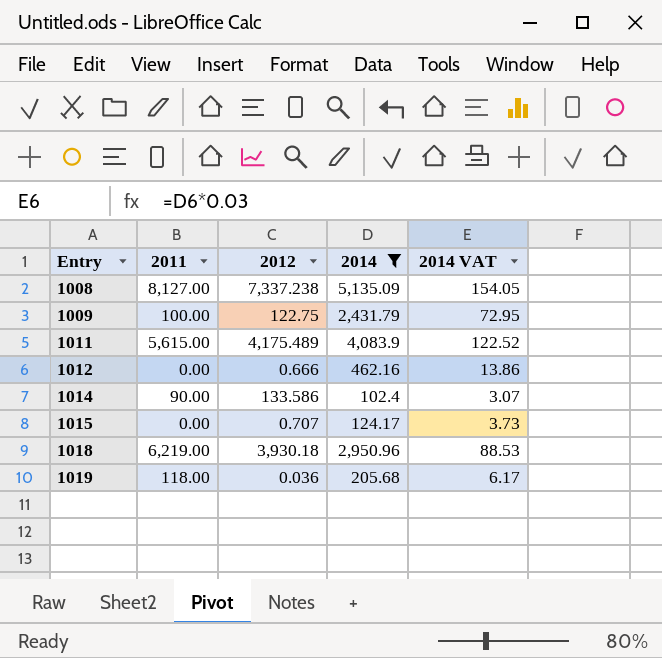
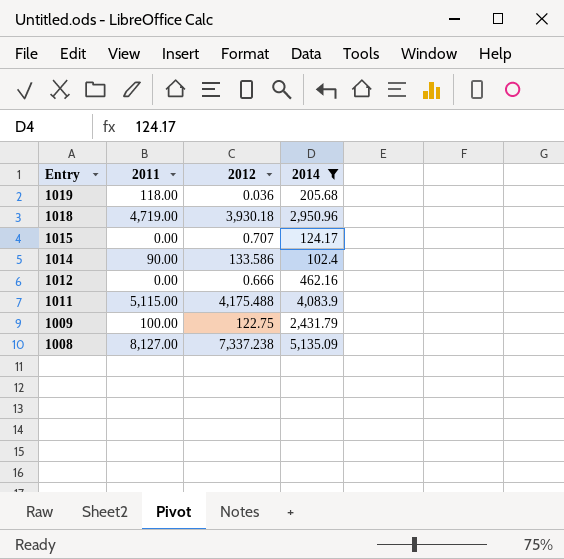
row order: Entry ascending -> Entry descending
column 2014 VAT | formula: [2014] * 0.03 -> none
1018 | 2011: 6,219.00 -> 4,719.00
1011 | 2011: 5,615.00 -> 5,115.00
1011 | 2012: 4,175.489 -> 4,175.488

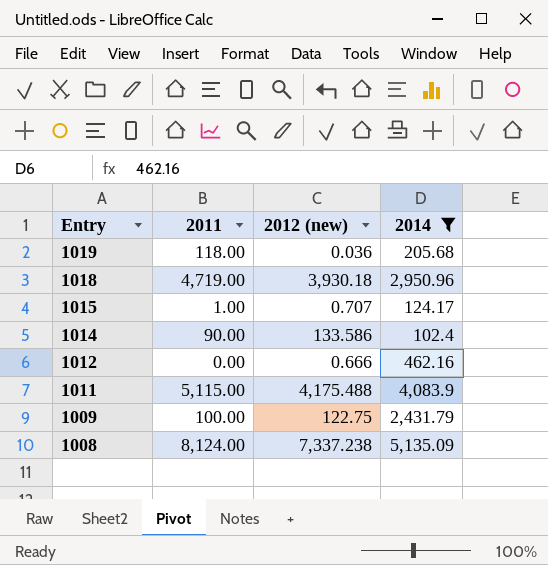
column name: 2012 -> 2012 (new)
1015 | 2011: 0.00 -> 1.00
1008 | 2011: 8,127.00 -> 8,124.00

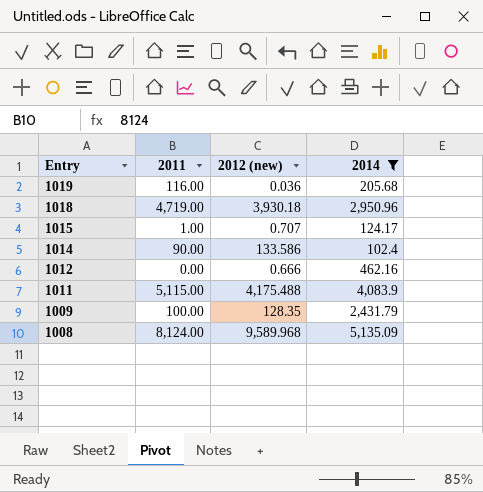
1019 | 2011: 118.00 -> 116.00
1009 | 2012 (new): 122.75 -> 128.35
1008 | 2012 (new): 7,337.238 -> 9,589.968

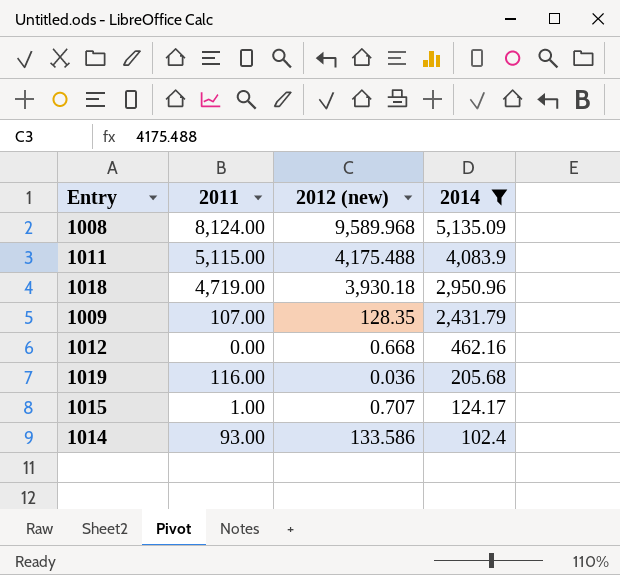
row order: Entry descending -> 2014 descending
1009 | 2011: 100.00 -> 107.00
1012 | 2012 (new): 0.666 -> 0.668
1014 | 2011: 90.00 -> 93.00

